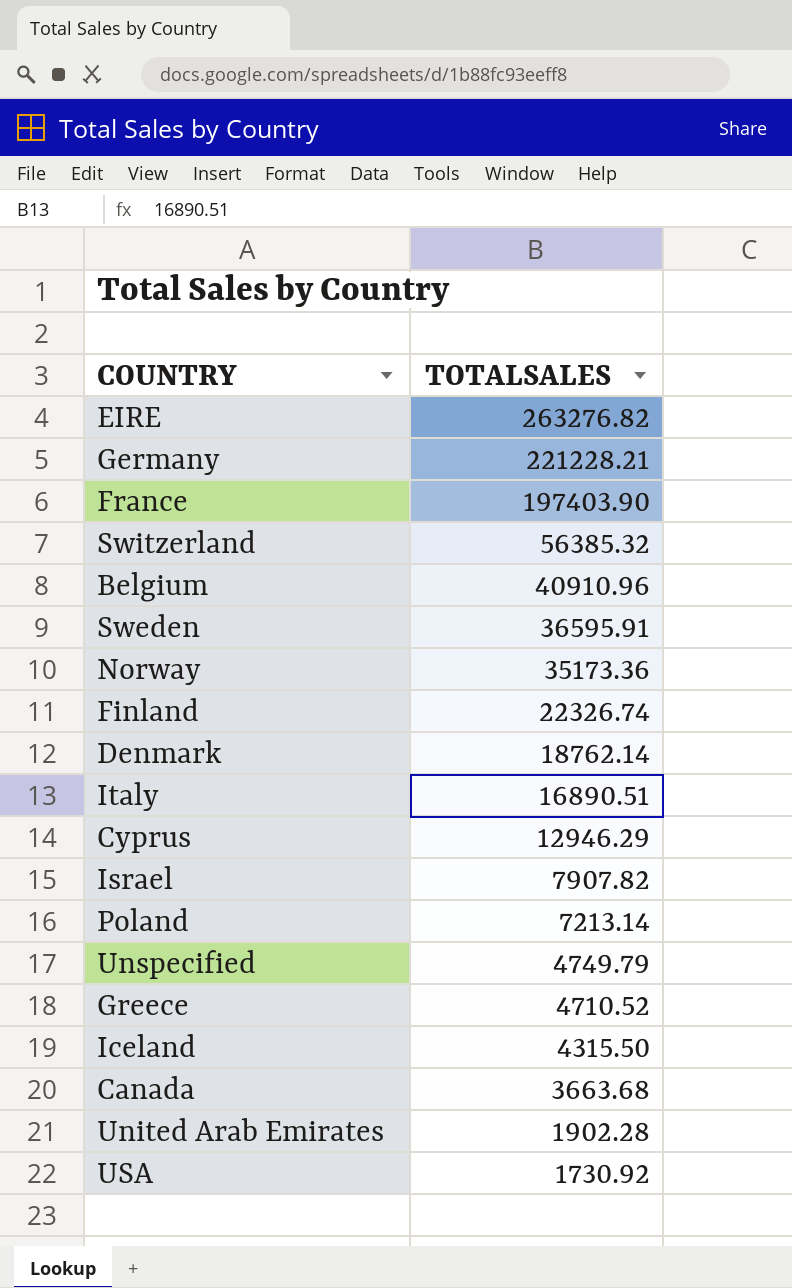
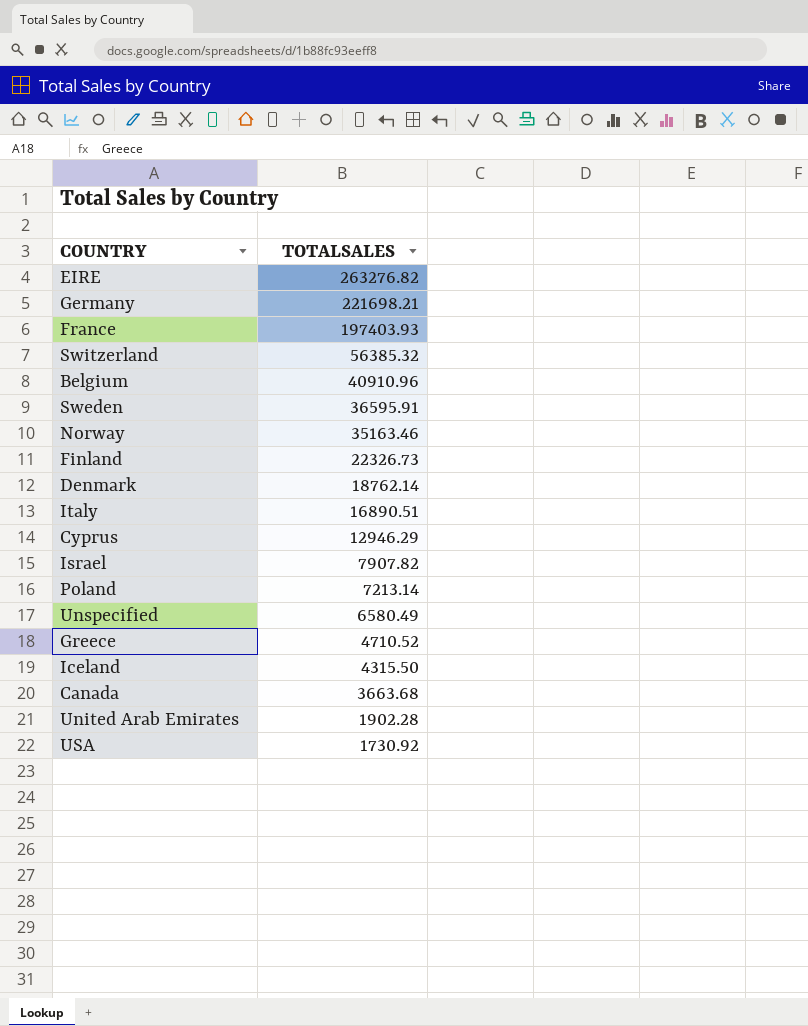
Germany | TOTALSALES: 221228.21 -> 221698.21
France | TOTALSALES: 197403.90 -> 197403.93
Norway | TOTALSALES: 35173.36 -> 35163.46
Finland | TOTALSALES: 22326.74 -> 22326.73
Unspecified | TOTALSALES: 4749.79 -> 6580.49

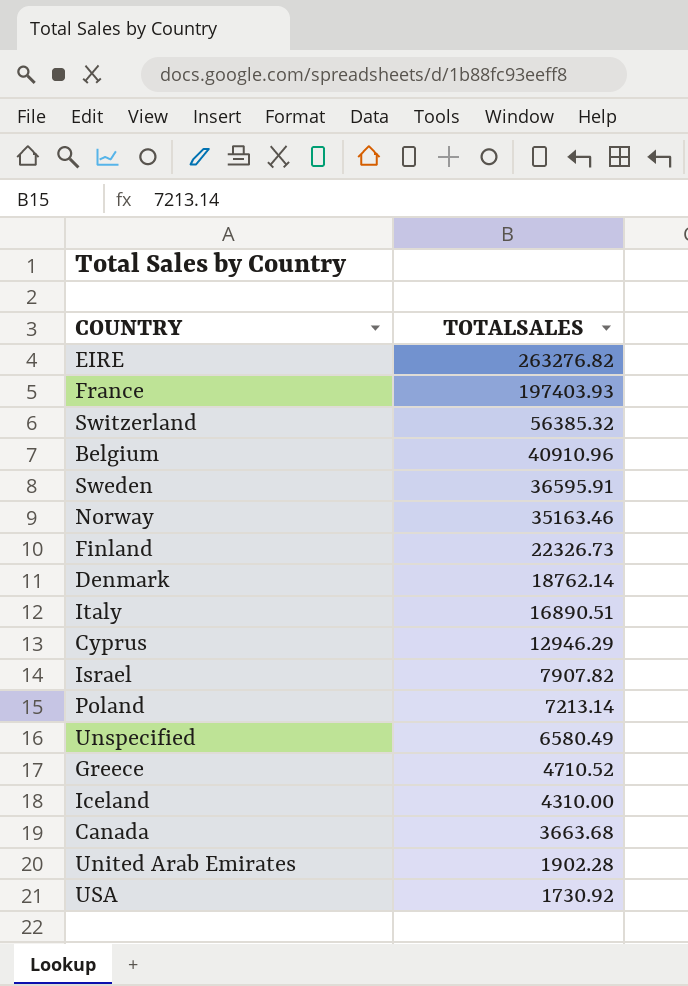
row Germany: 221698.21 -> none
Iceland | TOTALSALES: 4315.50 -> 4310.00

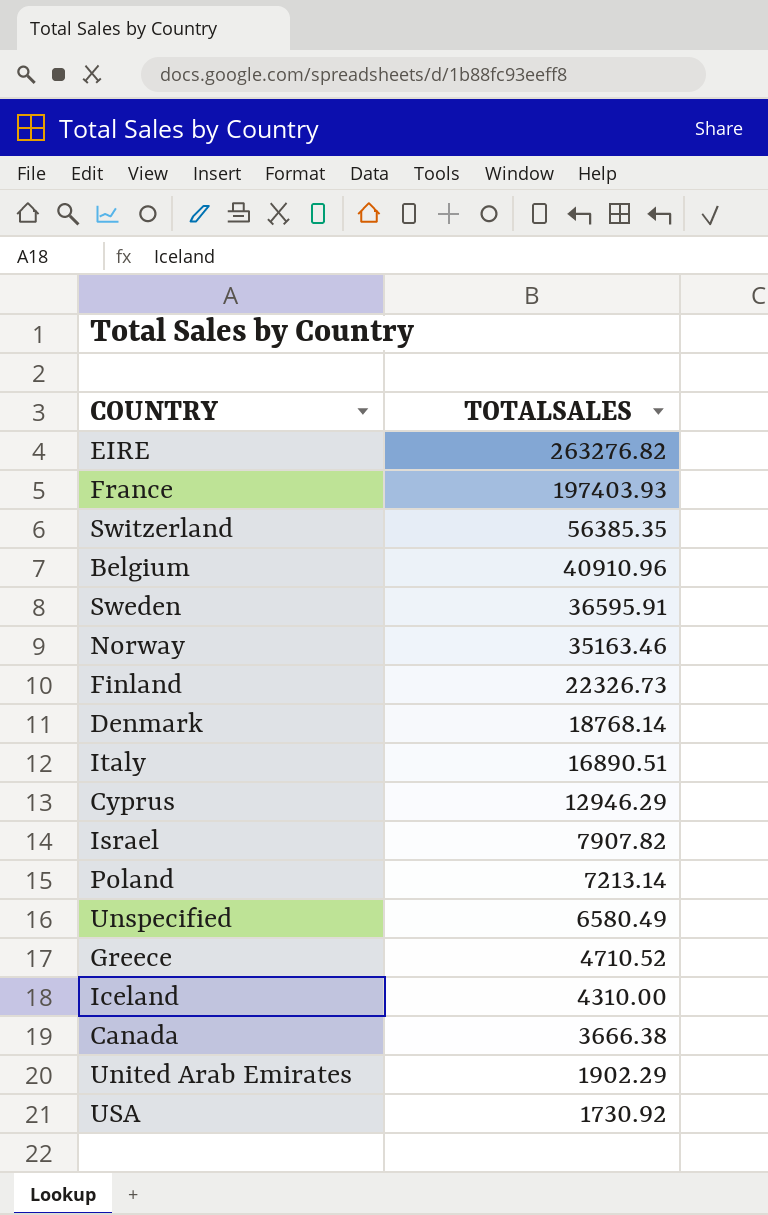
Switzerland | TOTALSALES: 56385.32 -> 56385.35
Denmark | TOTALSALES: 18762.14 -> 18768.14
Canada | TOTALSALES: 3663.68 -> 3666.38
United Arab Emirates | TOTALSALES: 1902.28 -> 1902.29

